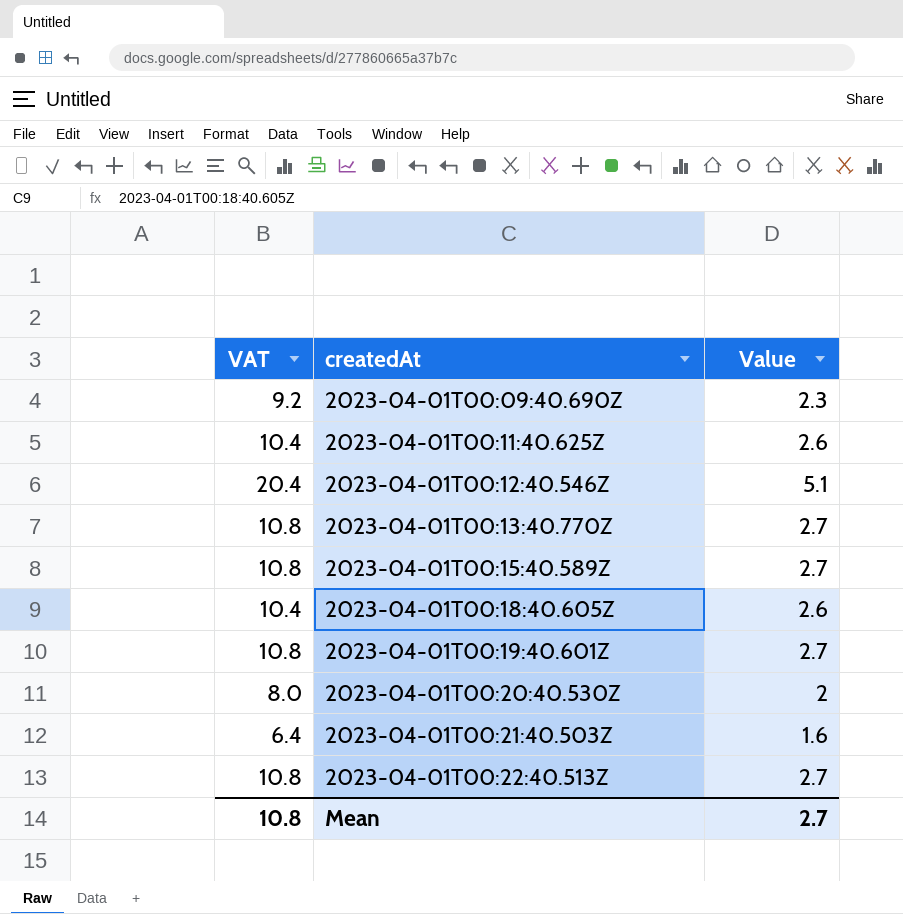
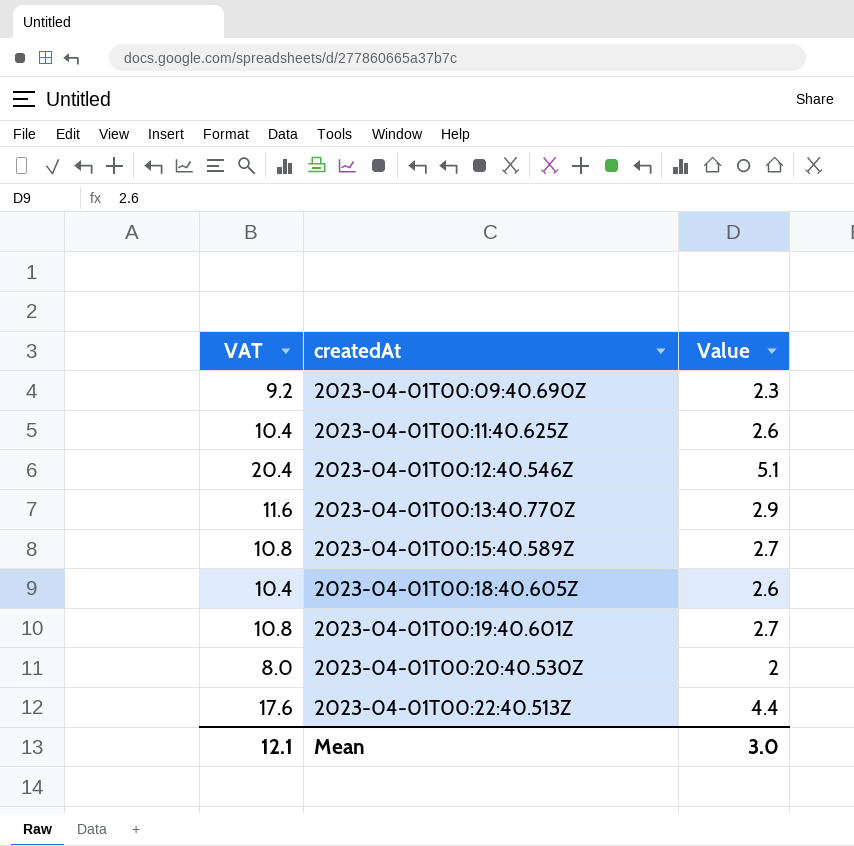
row 2023-04-01T00:21:40.503Z: 6.4 | 1.6 -> none
2023-04-01T00:13:40.770Z | VAT: 10.8 -> 11.6
2023-04-01T00:13:40.770Z | Value: 2.7 -> 2.9
2023-04-01T00:22:40.513Z | VAT: 10.8 -> 17.6
2023-04-01T00:22:40.513Z | Value: 2.7 -> 4.4
Mean | VAT: 10.8 -> 12.1
Mean | Value: 2.7 -> 3.0

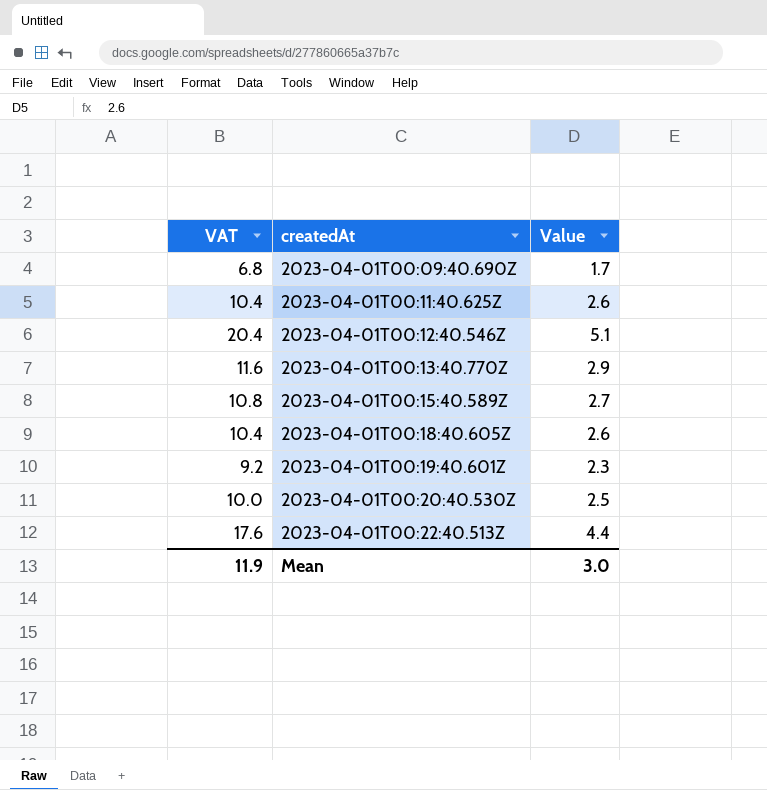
2023-04-01T00:09:40.690Z | VAT: 9.2 -> 6.8
2023-04-01T00:09:40.690Z | Value: 2.3 -> 1.7
2023-04-01T00:19:40.601Z | VAT: 10.8 -> 9.2
2023-04-01T00:19:40.601Z | Value: 2.7 -> 2.3
2023-04-01T00:20:40.530Z | VAT: 8.0 -> 10.0
2023-04-01T00:20:40.530Z | Value: 2 -> 2.5
Mean | VAT: 12.1 -> 11.9

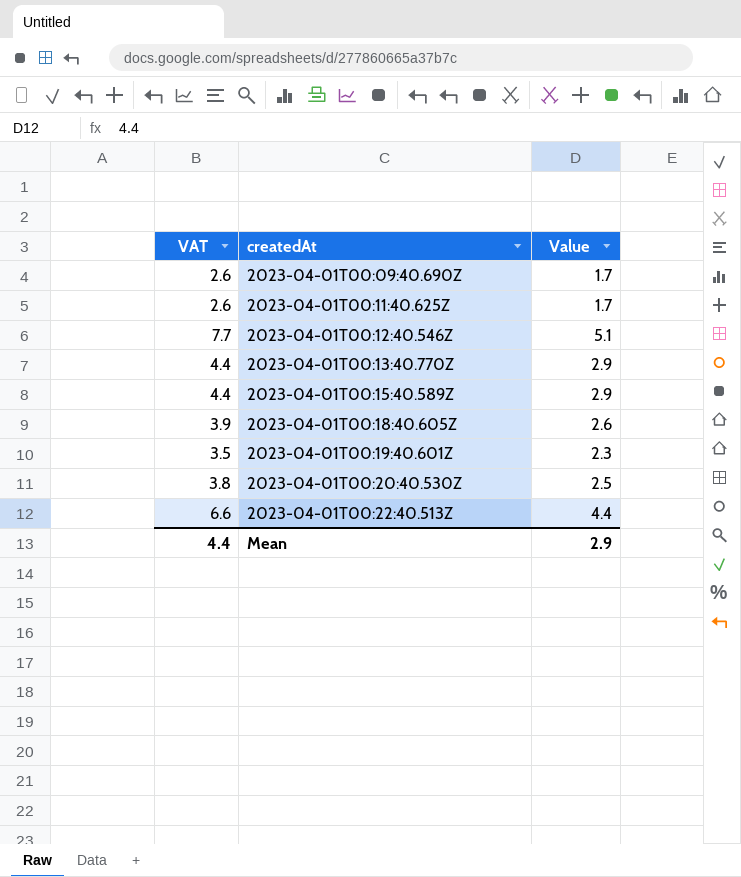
column VAT | formula: [Value] * 4 -> [Value] * 1.5
2023-04-01T00:11:40.625Z | Value: 2.6 -> 1.7
2023-04-01T00:15:40.589Z | Value: 2.7 -> 2.9
Mean | VAT: 11.9 -> 4.4
Mean | Value: 3.0 -> 2.9

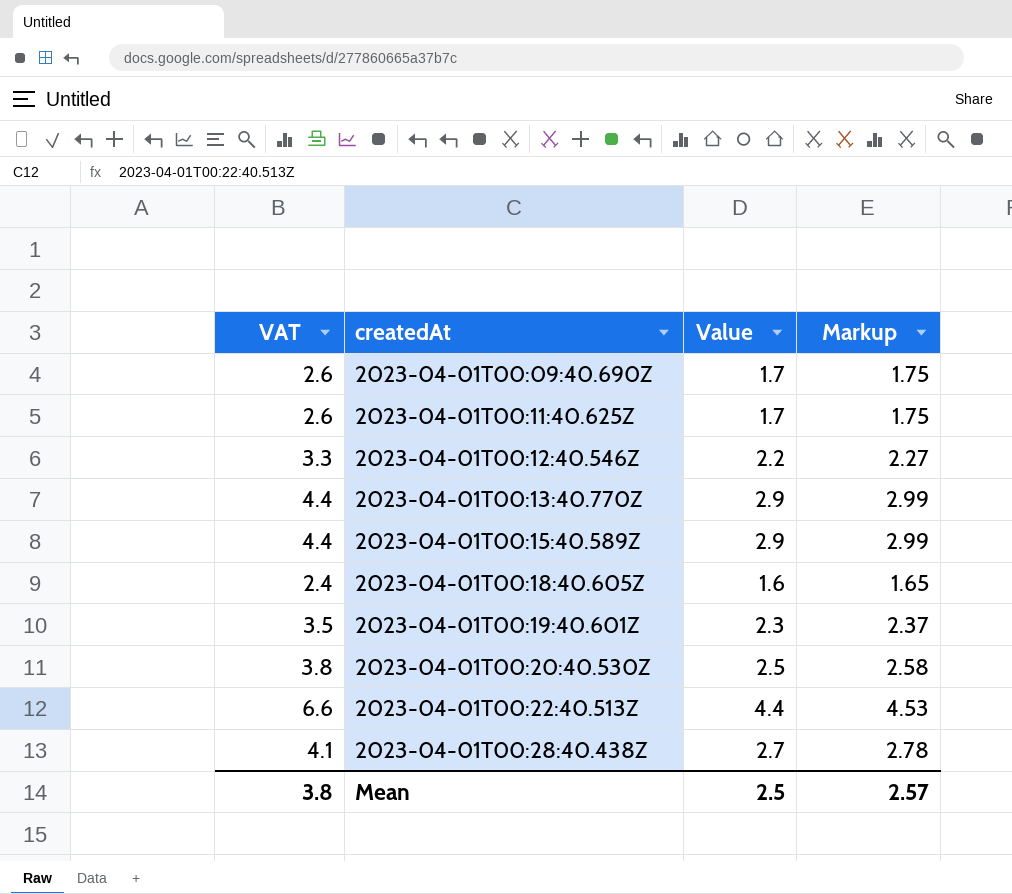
column Markup | formula: none -> [Value] * 1.03
2023-04-01T00:12:40.546Z | VAT: 7.7 -> 3.3
2023-04-01T00:12:40.546Z | Value: 5.1 -> 2.2
2023-04-01T00:18:40.605Z | VAT: 3.9 -> 2.4
2023-04-01T00:18:40.605Z | Value: 2.6 -> 1.6
row 2023-04-01T00:28:40.438Z: none -> 4.1 | 2.7 | 2.78
Mean | VAT: 4.4 -> 3.8
Mean | Value: 2.9 -> 2.5

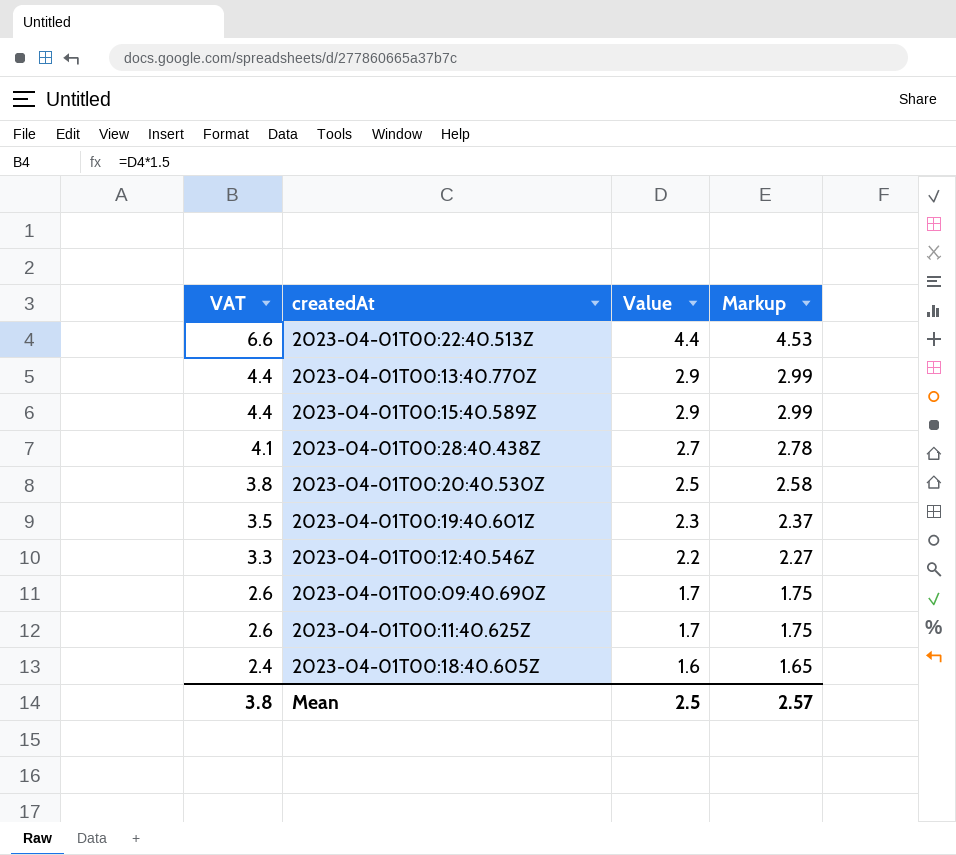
row order: createdAt ascending -> VAT descending

